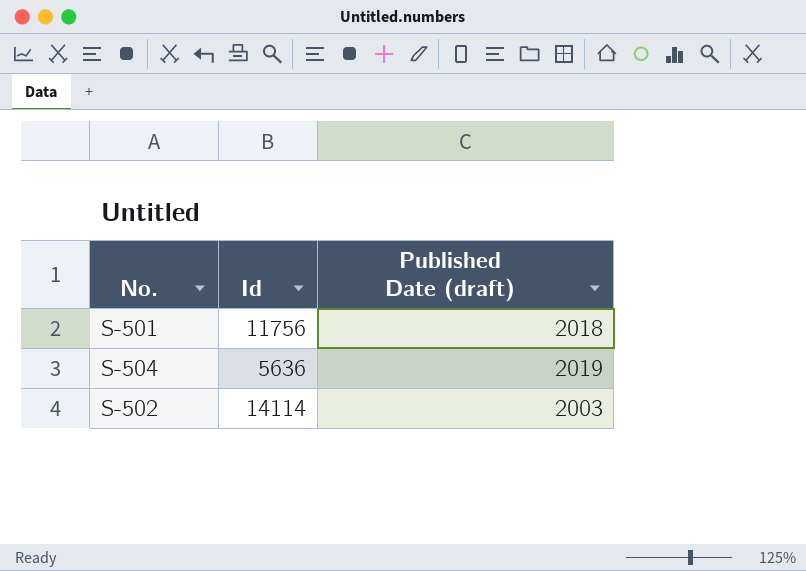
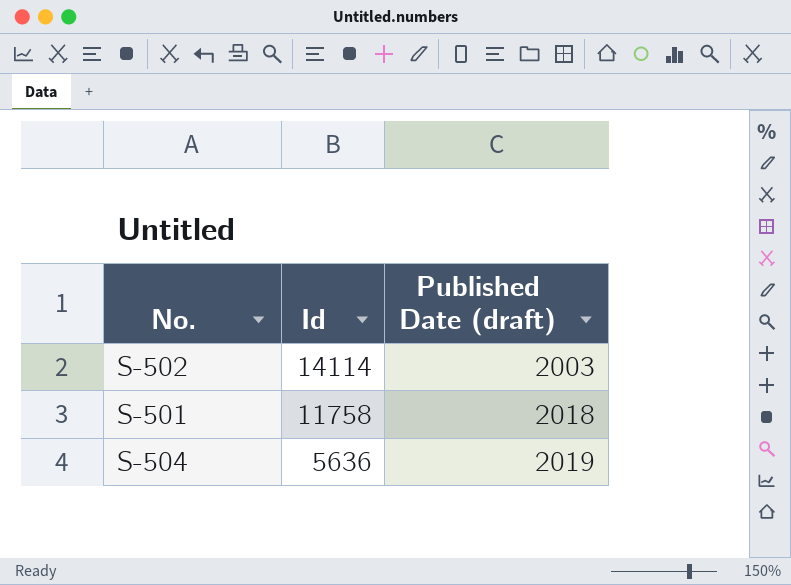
row order: none -> Id descending
S-501 | Id: 11756 -> 11758

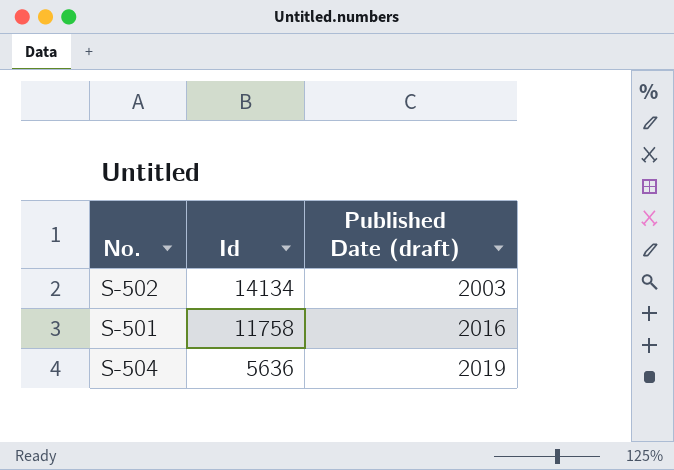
S-502 | Id: 14114 -> 14134
S-501 | Published Date (draft): 2018 -> 2016

